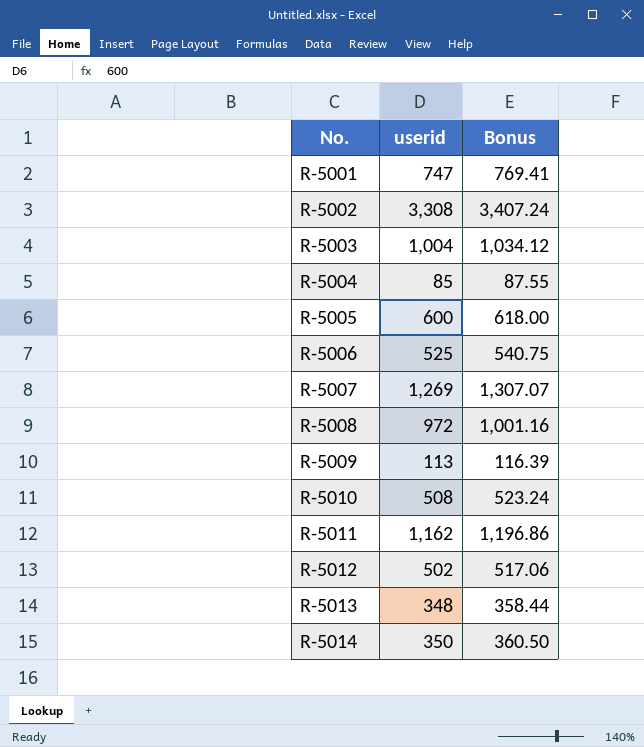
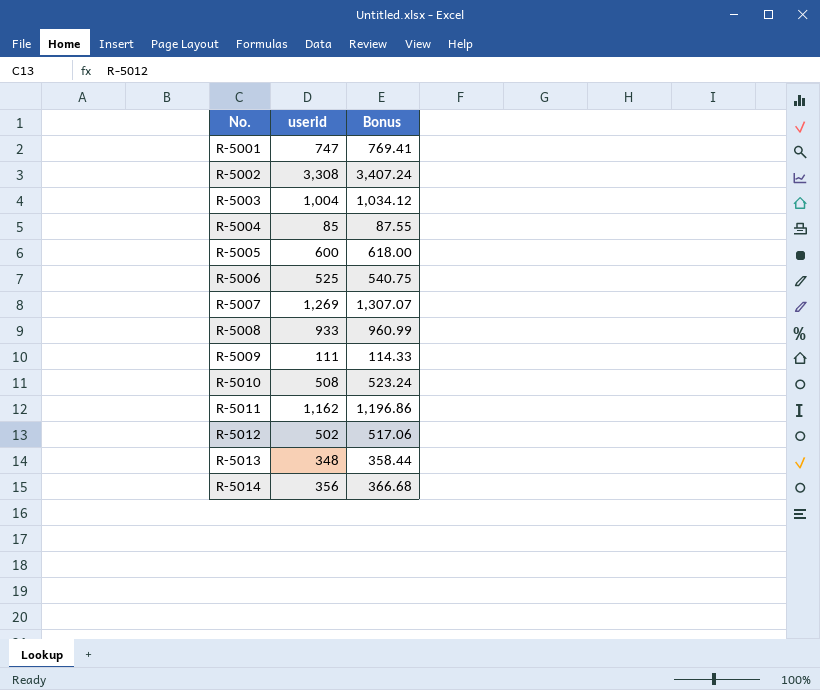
R-5008 | userid: 972 -> 933
R-5008 | Bonus: 1,001.16 -> 960.99
R-5009 | userid: 113 -> 111
R-5009 | Bonus: 116.39 -> 114.33
R-5014 | userid: 350 -> 356
R-5014 | Bonus: 360.50 -> 366.68

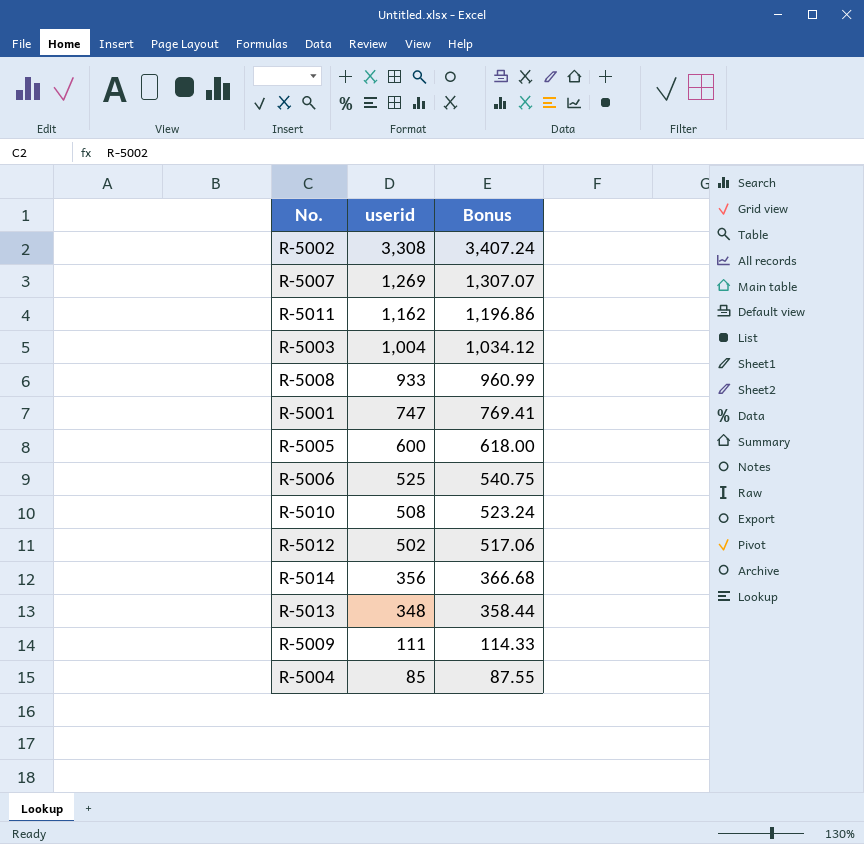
row order: No. ascending -> userid descending

